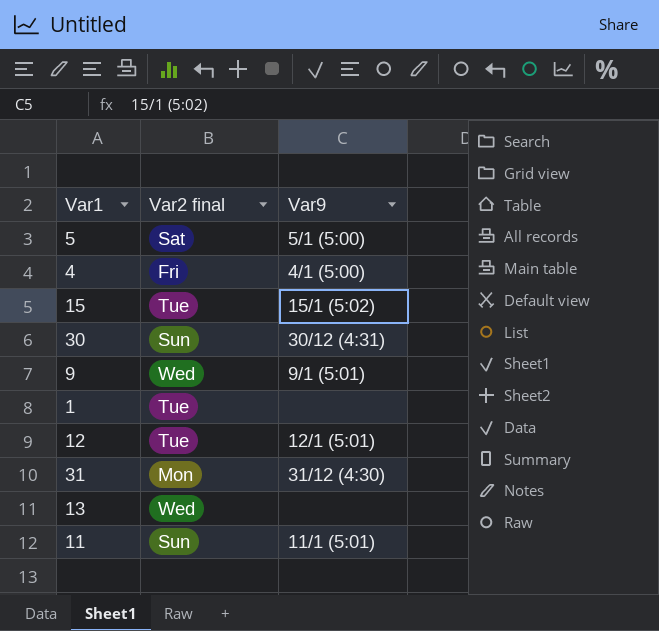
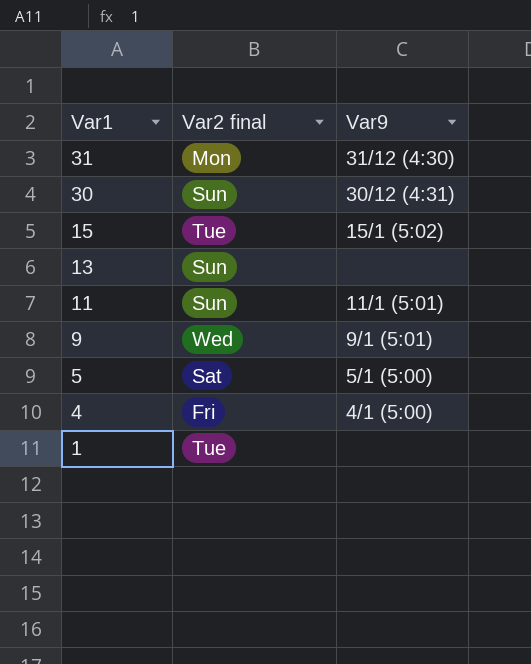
row order: none -> Var1 descending
row 12: Tue | 12/1 (5:01) -> none
13 | Var2 final: Wed -> Sun

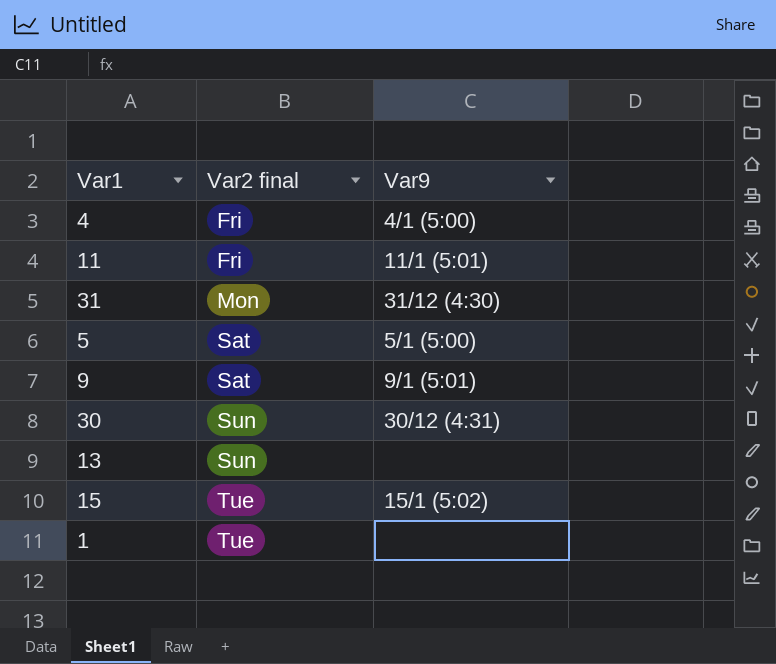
row order: Var1 descending -> Var2 final ascending
11 | Var2 final: Sun -> Fri
9 | Var2 final: Wed -> Sat

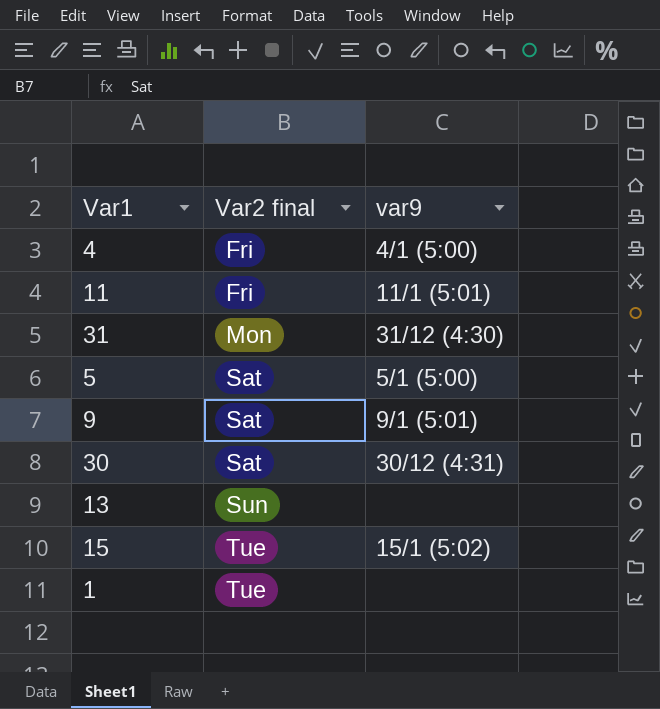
column name: Var9 -> var9
30 | Var2 final: Sun -> Sat

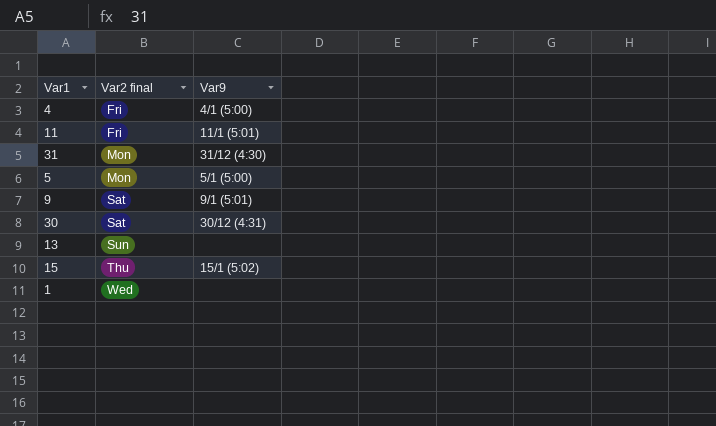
column name: var9 -> Var9
5 | Var2 final: Sat -> Mon
15 | Var2 final: Tue -> Thu
1 | Var2 final: Tue -> Wed

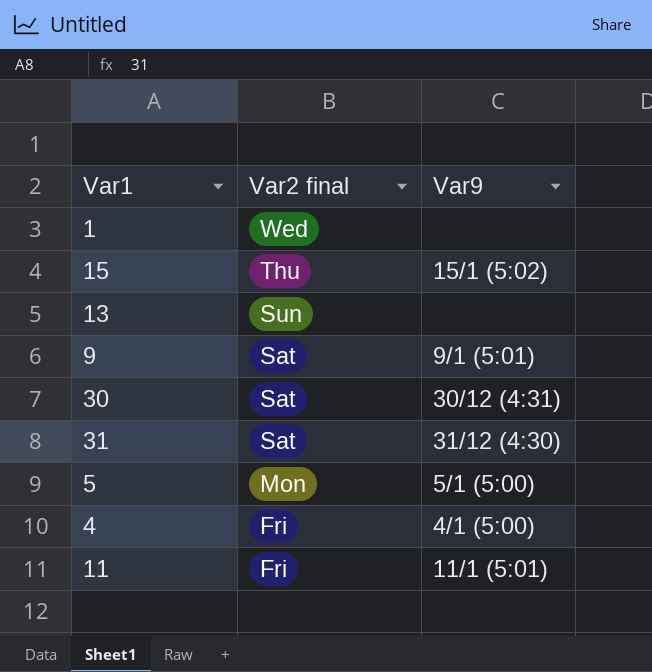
row order: Var2 final ascending -> Var2 final descending
31 | Var2 final: Mon -> Sat

